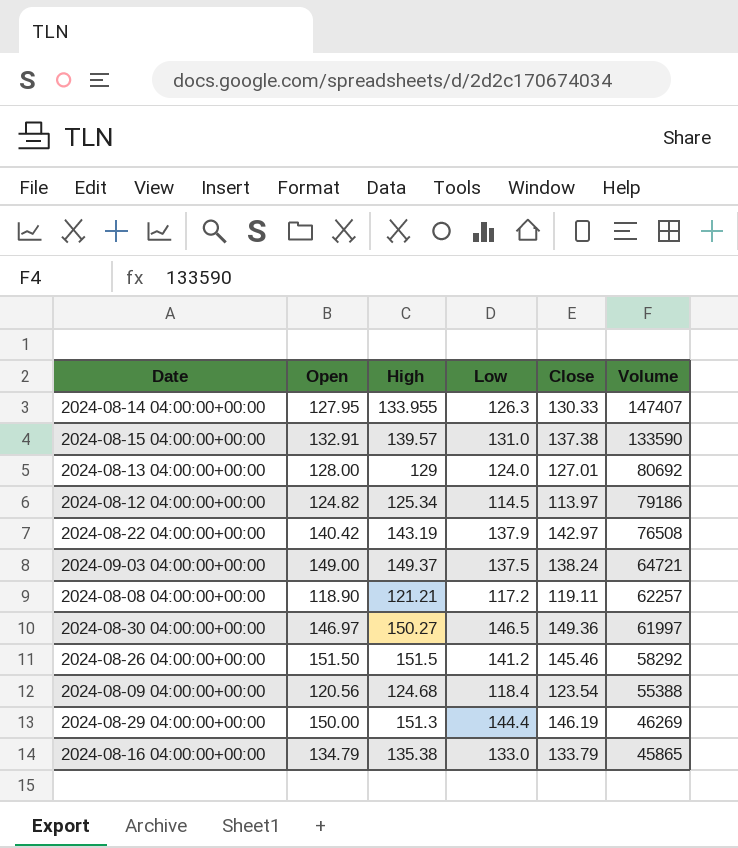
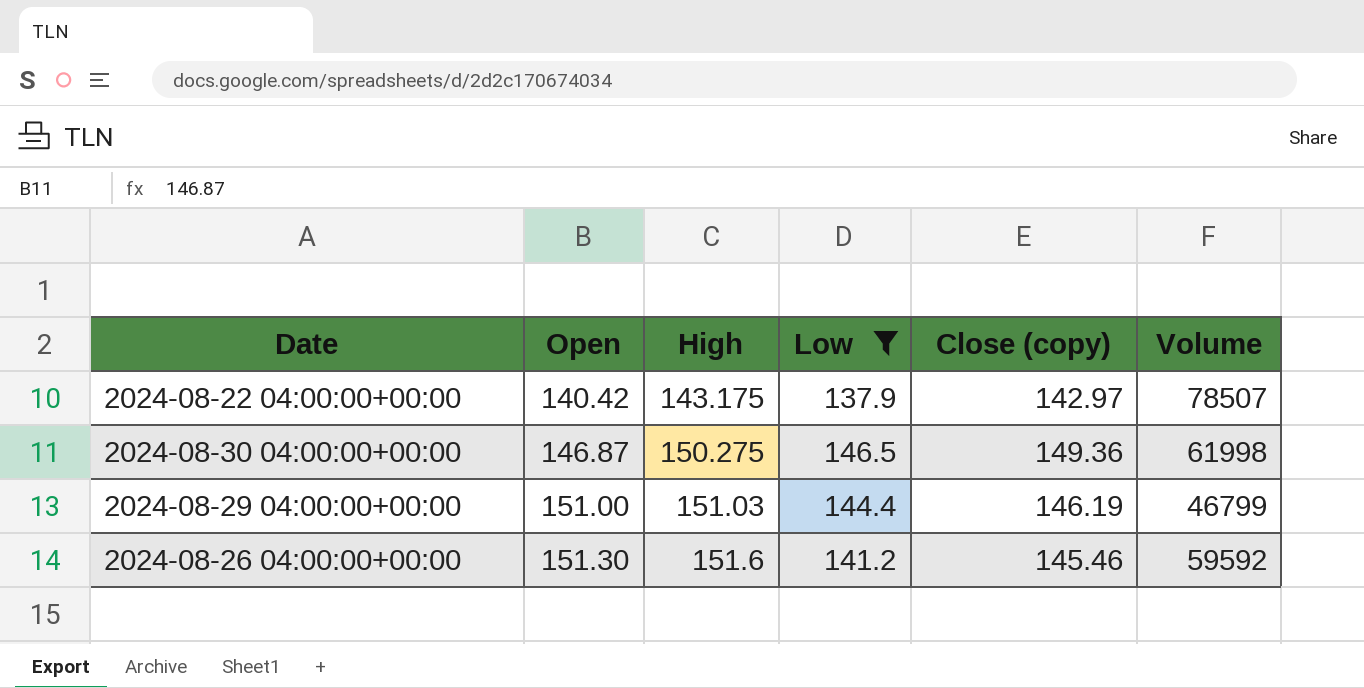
filter: none -> Low >= 137.9
row order: Volume descending -> Open ascending
column name: Close -> Close (copy)
2024-08-22 04:00:00+00:00 | High: 143.19 -> 143.175
2024-08-22 04:00:00+00:00 | Volume: 76508 -> 78507
2024-08-30 04:00:00+00:00 | Open: 146.97 -> 146.87
2024-08-30 04:00:00+00:00 | High: 150.27 -> 150.275
2024-08-30 04:00:00+00:00 | Volume: 61997 -> 61998
2024-08-29 04:00:00+00:00 | Open: 150.00 -> 151.00
2024-08-29 04:00:00+00:00 | High: 151.3 -> 151.03
2024-08-29 04:00:00+00:00 | Volume: 46269 -> 46799
2024-08-26 04:00:00+00:00 | Open: 151.50 -> 151.30
2024-08-26 04:00:00+00:00 | High: 151.5 -> 151.6
2024-08-26 04:00:00+00:00 | Volume: 58292 -> 59592

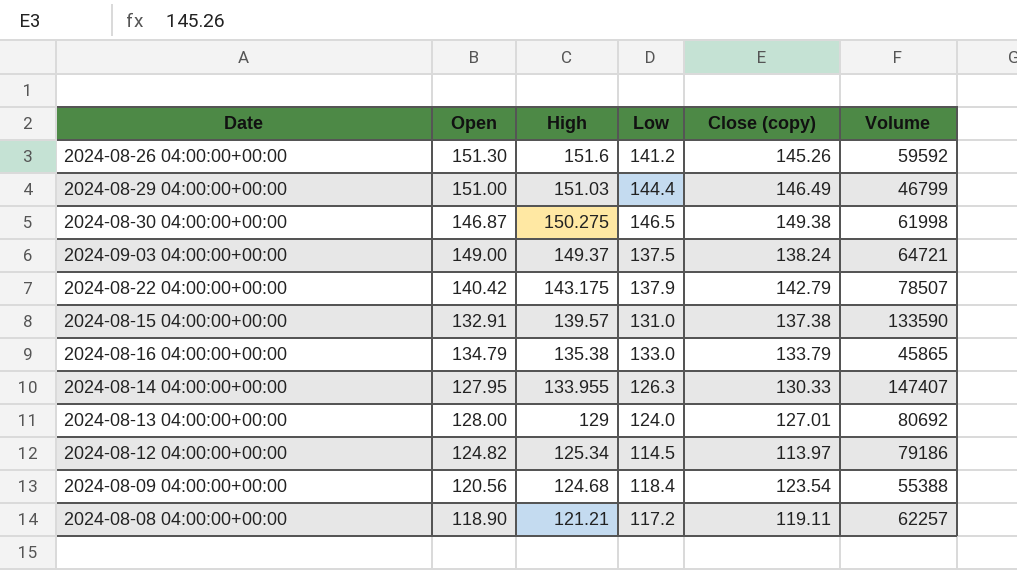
filter: Low >= 137.9 -> none
row order: Open ascending -> High descending
2024-08-26 04:00:00+00:00 | Close (copy): 145.46 -> 145.26
2024-08-29 04:00:00+00:00 | Close (copy): 146.19 -> 146.49
2024-08-30 04:00:00+00:00 | Close (copy): 149.36 -> 149.38
2024-08-22 04:00:00+00:00 | Close (copy): 142.97 -> 142.79

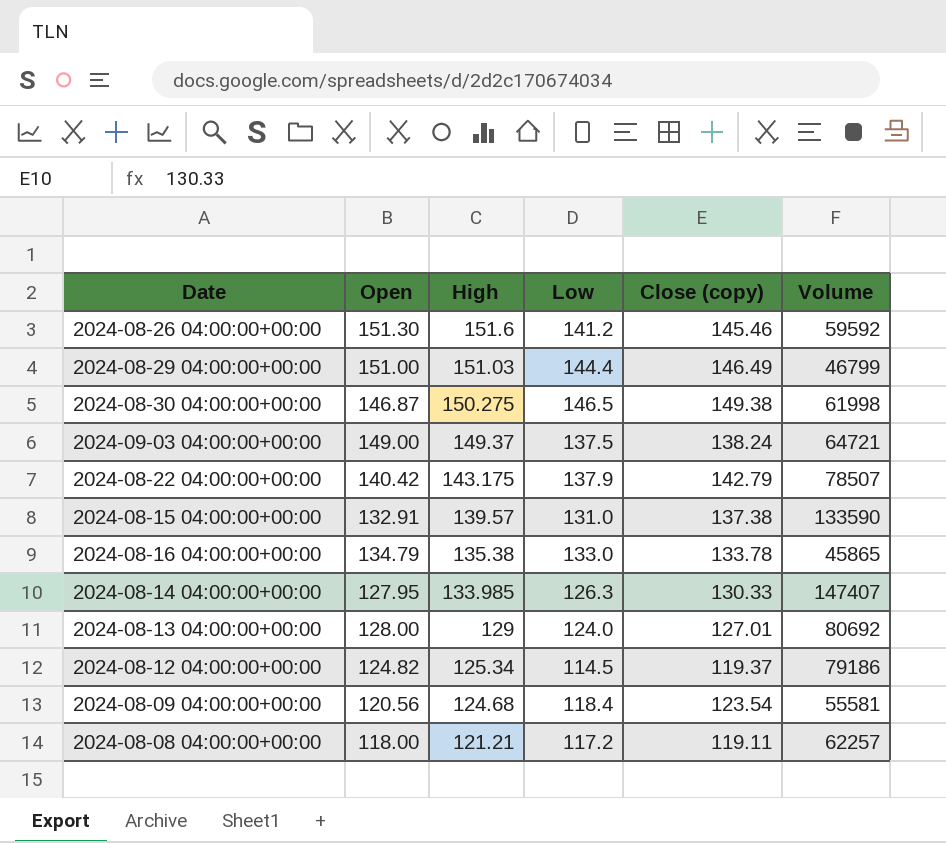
2024-08-26 04:00:00+00:00 | Close (copy): 145.26 -> 145.46
2024-08-16 04:00:00+00:00 | Close (copy): 133.79 -> 133.78
2024-08-14 04:00:00+00:00 | High: 133.955 -> 133.985
2024-08-12 04:00:00+00:00 | Close (copy): 113.97 -> 119.37
2024-08-09 04:00:00+00:00 | Volume: 55388 -> 55581
2024-08-08 04:00:00+00:00 | Open: 118.90 -> 118.00

